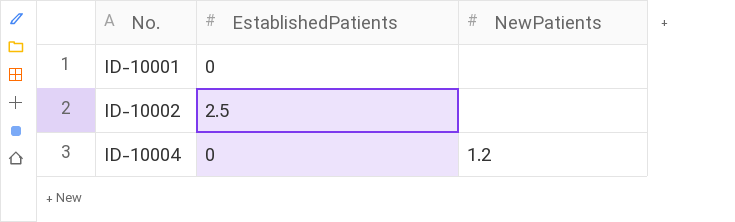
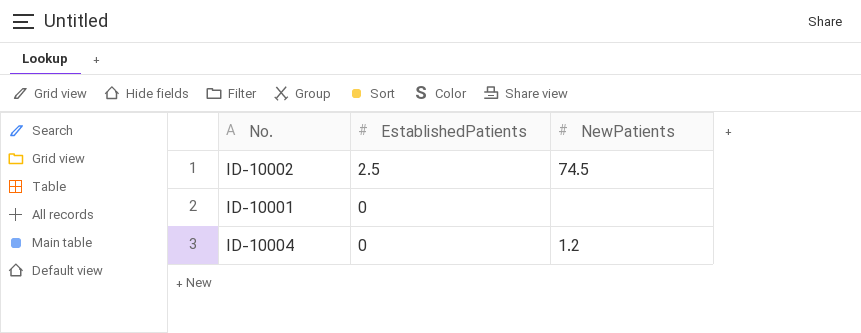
row order: No. ascending -> EstablishedPatients descending
ID-10002 | NewPatients: none -> 74.5

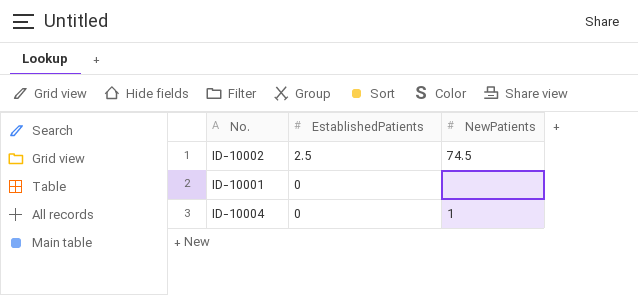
ID-10004 | NewPatients: 1.2 -> 1

